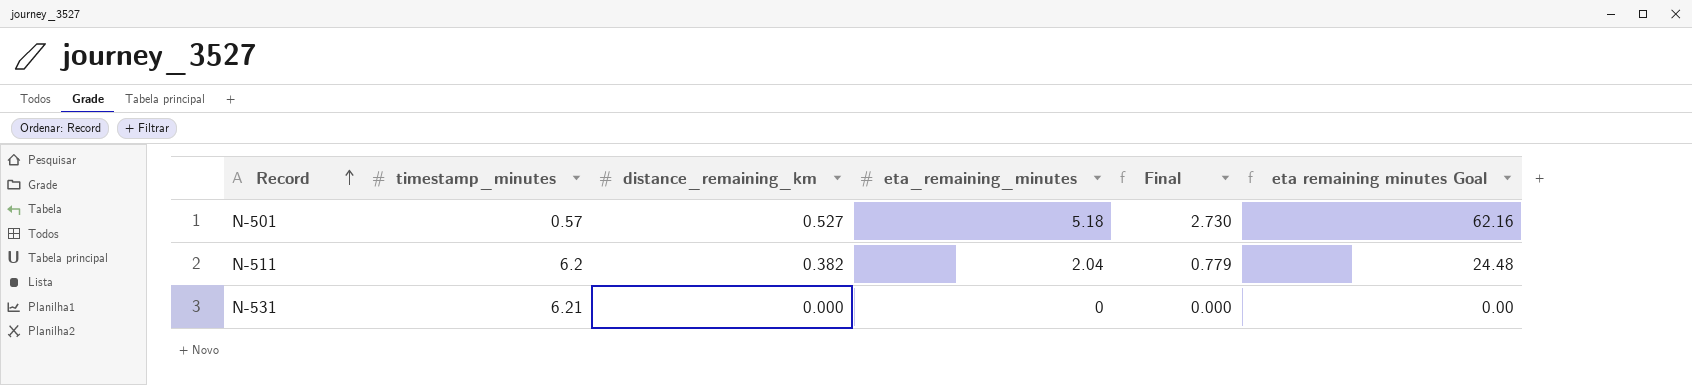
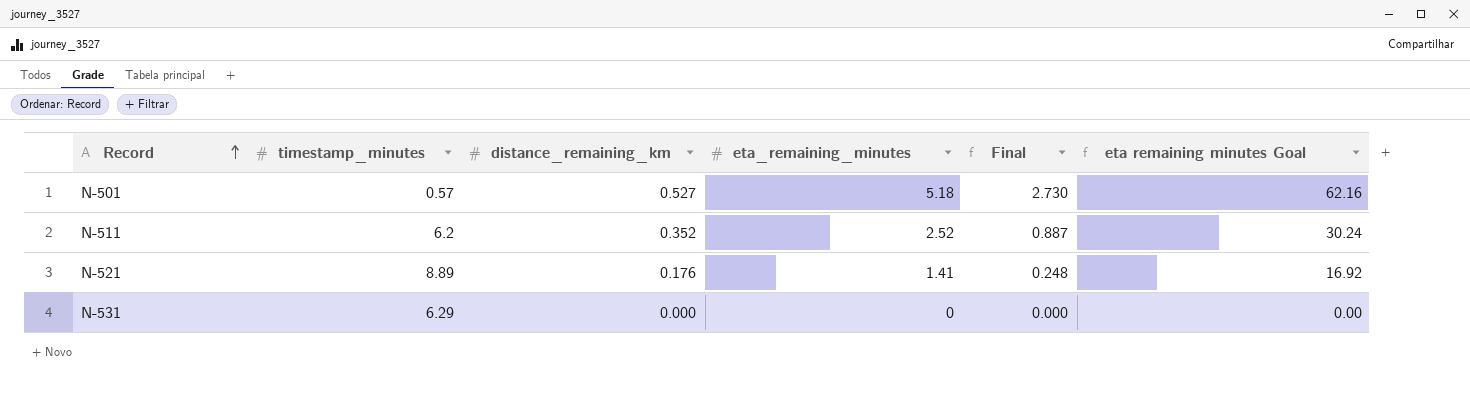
N-511 | distance_remaining_km: 0.382 -> 0.352
N-511 | eta_remaining_minutes: 2.04 -> 2.52
N-511 | Final: 0.779 -> 0.887
N-511 | eta remaining minutes Goal: 24.48 -> 30.24
row N-521: none -> 8.89 | 0.176 | 1.41 | 0.248 | 16.92
N-531 | timestamp_minutes: 6.21 -> 6.29

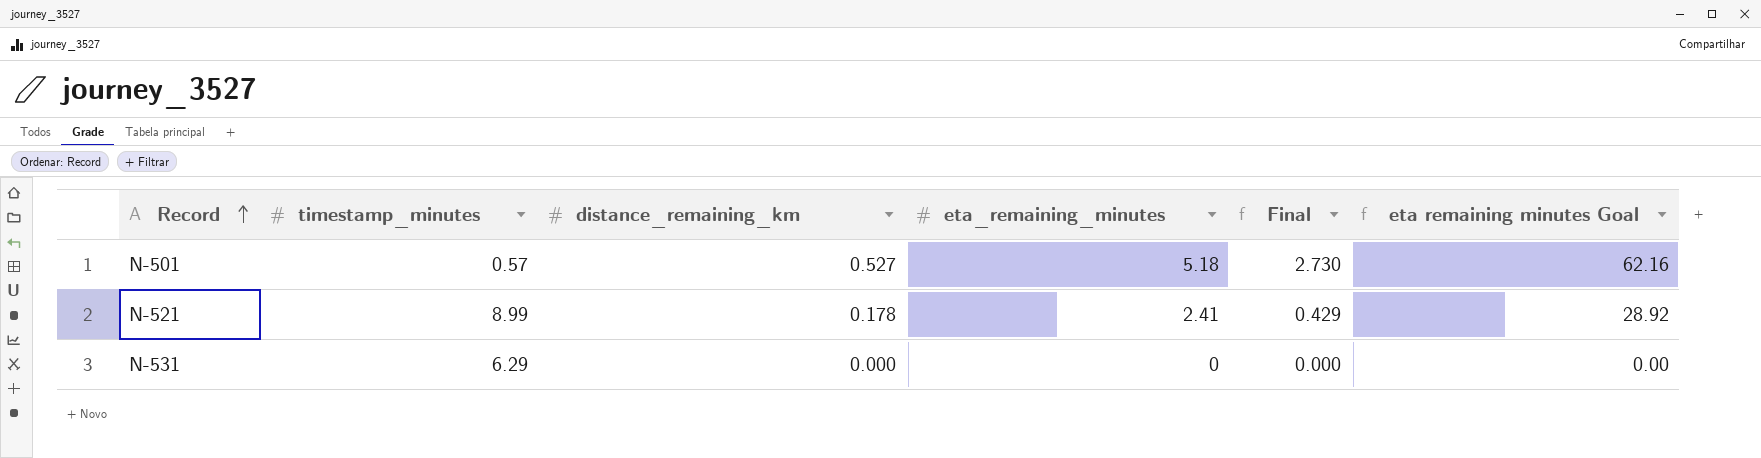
row N-511: 6.2 | 0.352 | 2.52 | 0.887 | 30.24 -> none
N-521 | timestamp_minutes: 8.89 -> 8.99
N-521 | distance_remaining_km: 0.176 -> 0.178
N-521 | eta_remaining_minutes: 1.41 -> 2.41
N-521 | Final: 0.248 -> 0.429
N-521 | eta remaining minutes Goal: 16.92 -> 28.92

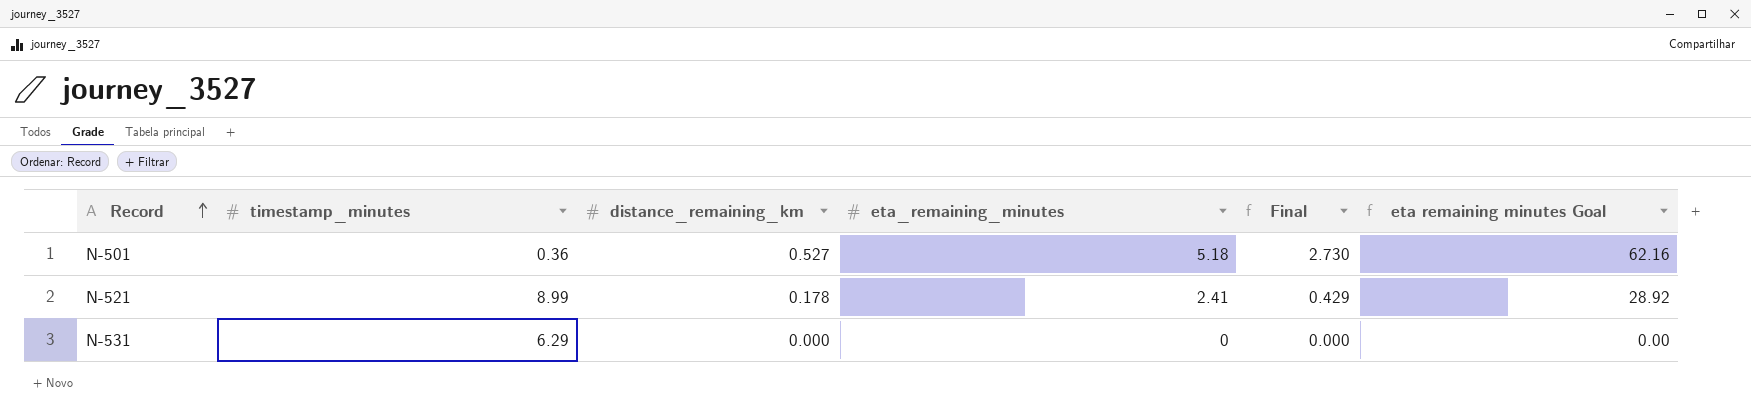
N-501 | timestamp_minutes: 0.57 -> 0.36

